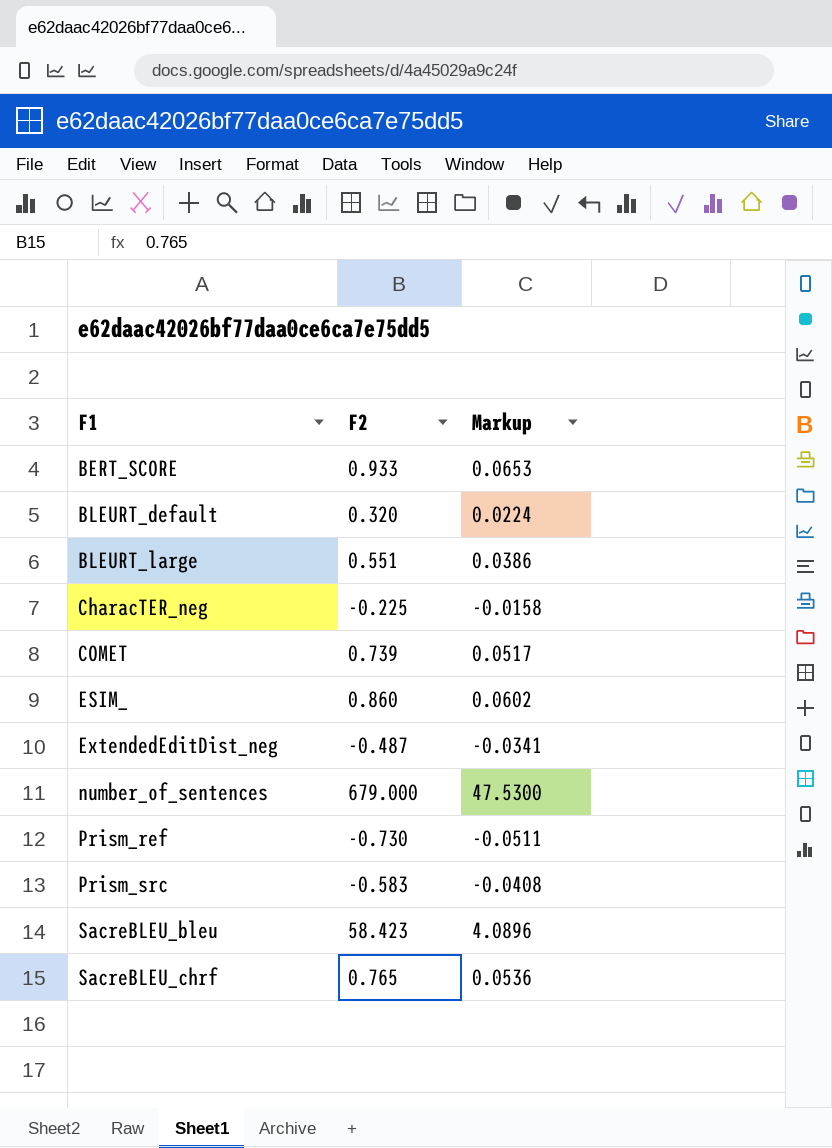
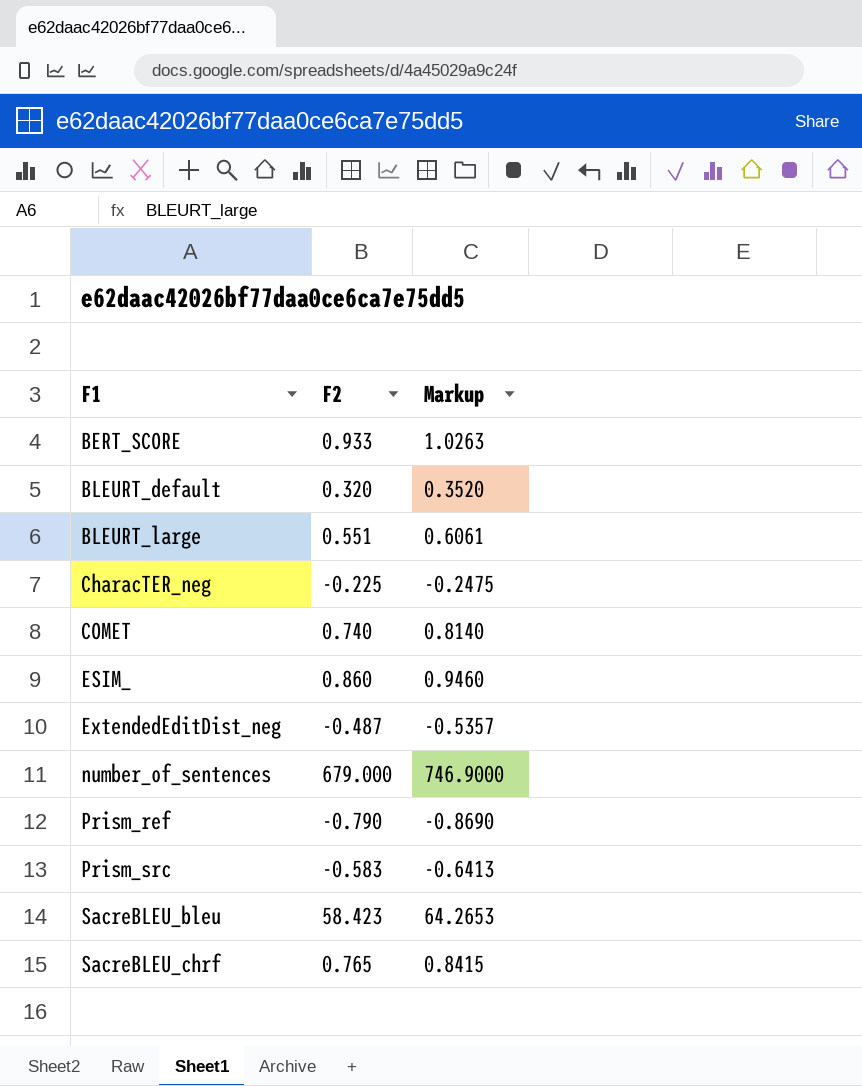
column Markup | formula: [F2] * 0.07 -> [F2] * 1.1
COMET | F2: 0.739 -> 0.740
Prism_ref | F2: -0.730 -> -0.790

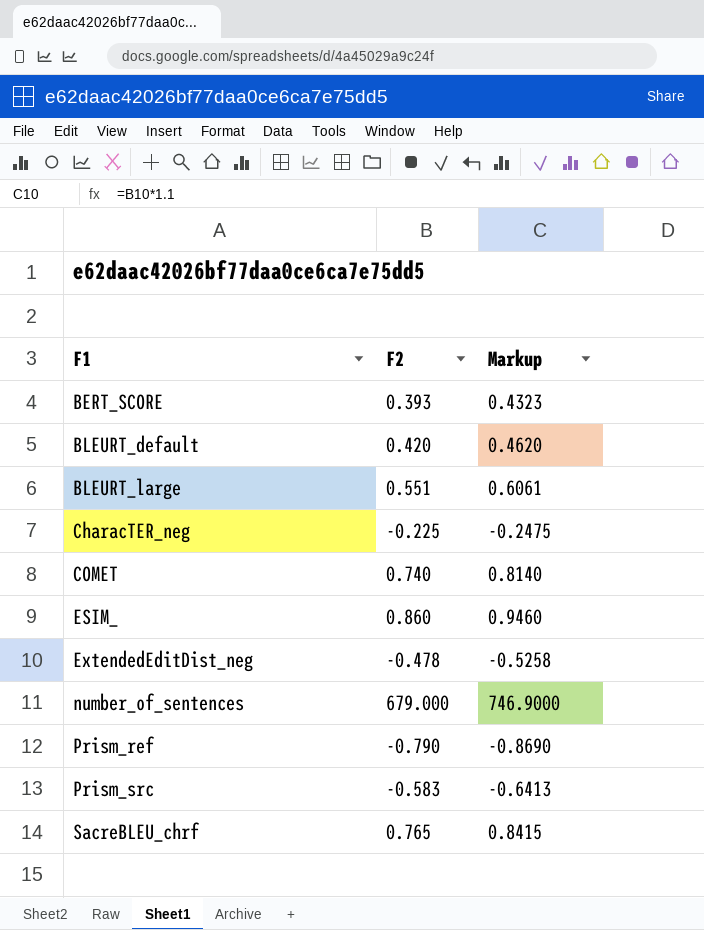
row SacreBLEU_bleu: 58.423 | 64.2653 -> none
BERT_SCORE | F2: 0.933 -> 0.393
BERT_SCORE | Markup: 1.0263 -> 0.4323
BLEURT_default | F2: 0.320 -> 0.420
BLEURT_default | Markup: 0.3520 -> 0.4620
ExtendedEditDist_neg | F2: -0.487 -> -0.478
ExtendedEditDist_neg | Markup: -0.5357 -> -0.5258

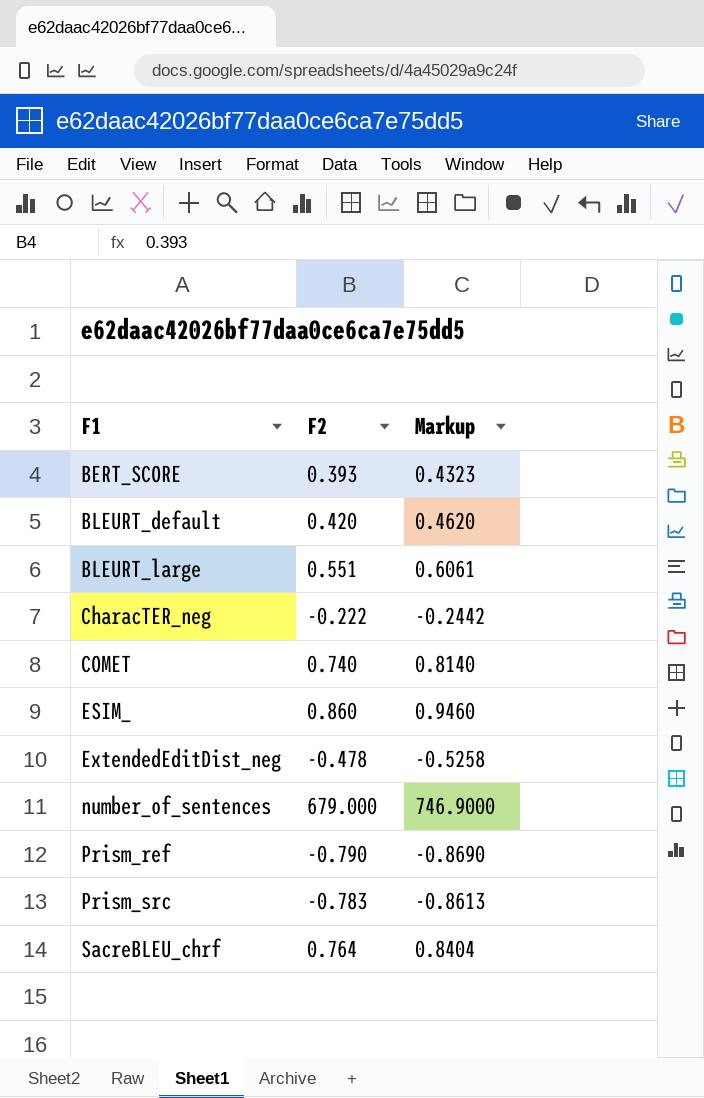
CharacTER_neg | F2: -0.225 -> -0.222
CharacTER_neg | Markup: -0.2475 -> -0.2442
Prism_src | F2: -0.583 -> -0.783
Prism_src | Markup: -0.6413 -> -0.8613
SacreBLEU_chrf | F2: 0.765 -> 0.764
SacreBLEU_chrf | Markup: 0.8415 -> 0.8404

